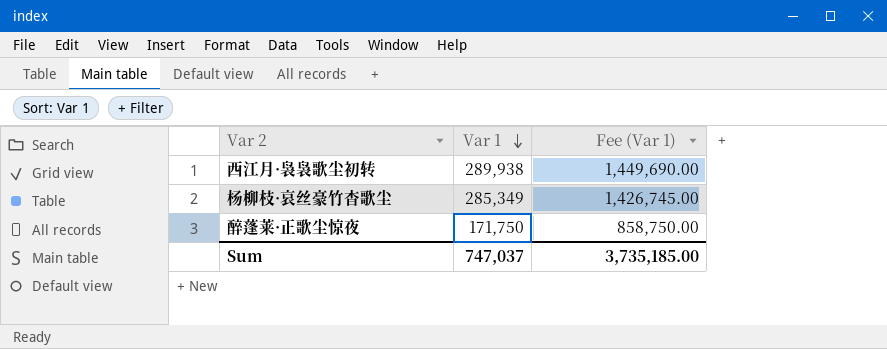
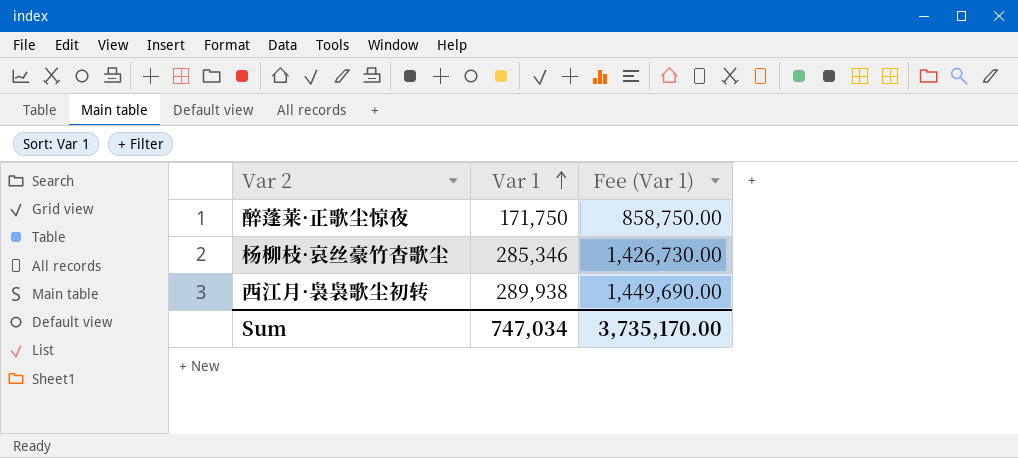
row order: Var 1 descending -> Var 1 ascending
杨柳枝·哀丝豪竹杳歌尘 | Var 1: 285,349 -> 285,346
杨柳枝·哀丝豪竹杳歌尘 | Fee (Var 1): 1,426,745.00 -> 1,426,730.00
Sum | Var 1: 747,037 -> 747,034
Sum | Fee (Var 1): 3,735,185.00 -> 3,735,170.00

